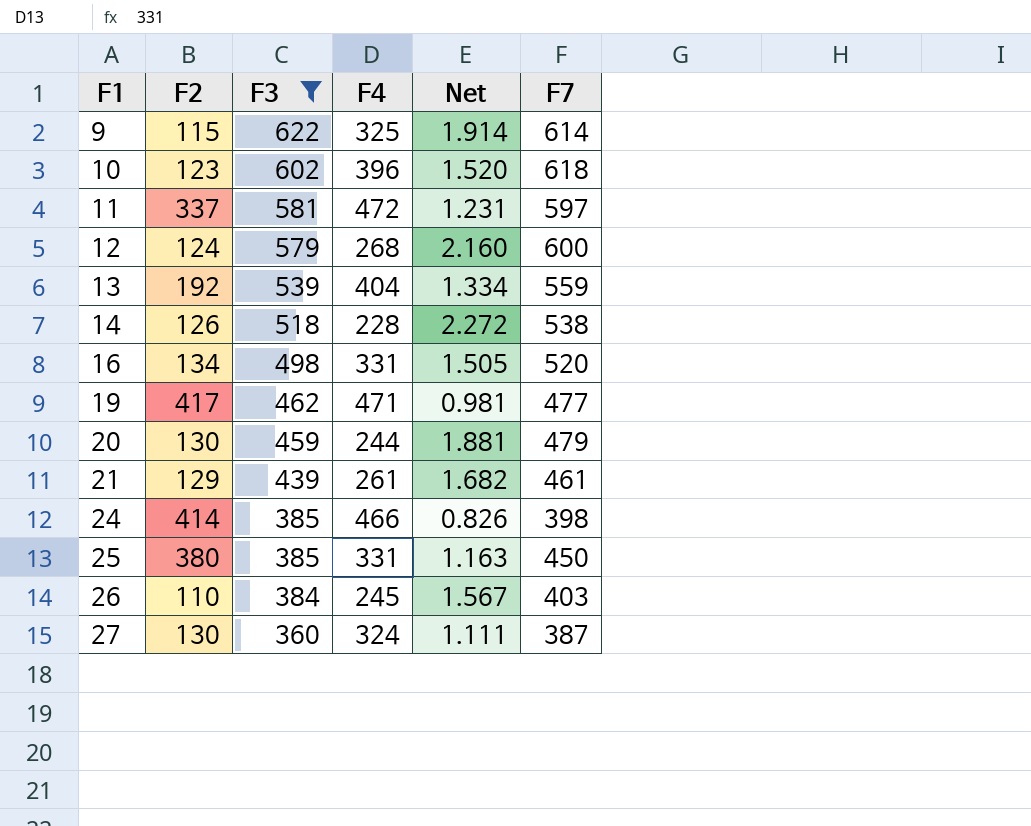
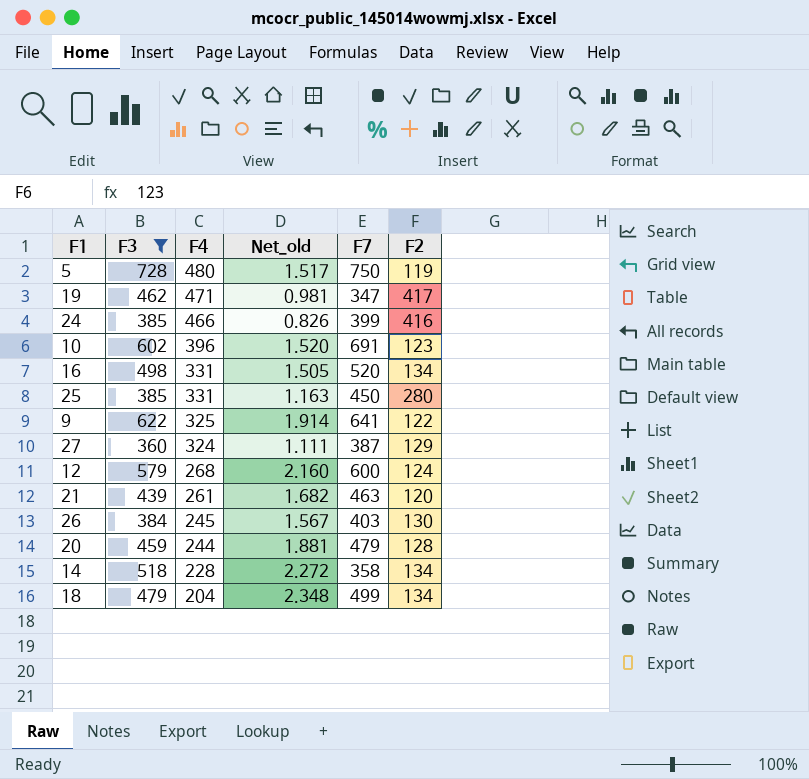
row order: F1 ascending -> F4 descending
column name: Net -> Net_old
column F2 | position: 2 -> 6
row 11: 337 | 581 | 472 | 1.231 | 597 -> none
row 13: 192 | 539 | 404 | 1.334 | 559 -> none
row 5: none -> 728 | 480 | 1.517 | 750 | 119
19 | F7: 477 -> 347
24 | F7: 398 -> 399
24 | F2: 414 -> 416
10 | F7: 618 -> 691
25 | F2: 380 -> 280
9 | F7: 614 -> 641
9 | F2: 115 -> 122
27 | F2: 130 -> 129
21 | F7: 461 -> 463
21 | F2: 129 -> 120
26 | F2: 110 -> 130
20 | F2: 130 -> 128
14 | F7: 538 -> 358
14 | F2: 126 -> 134
row 18: none -> 479 | 204 | 2.348 | 499 | 134

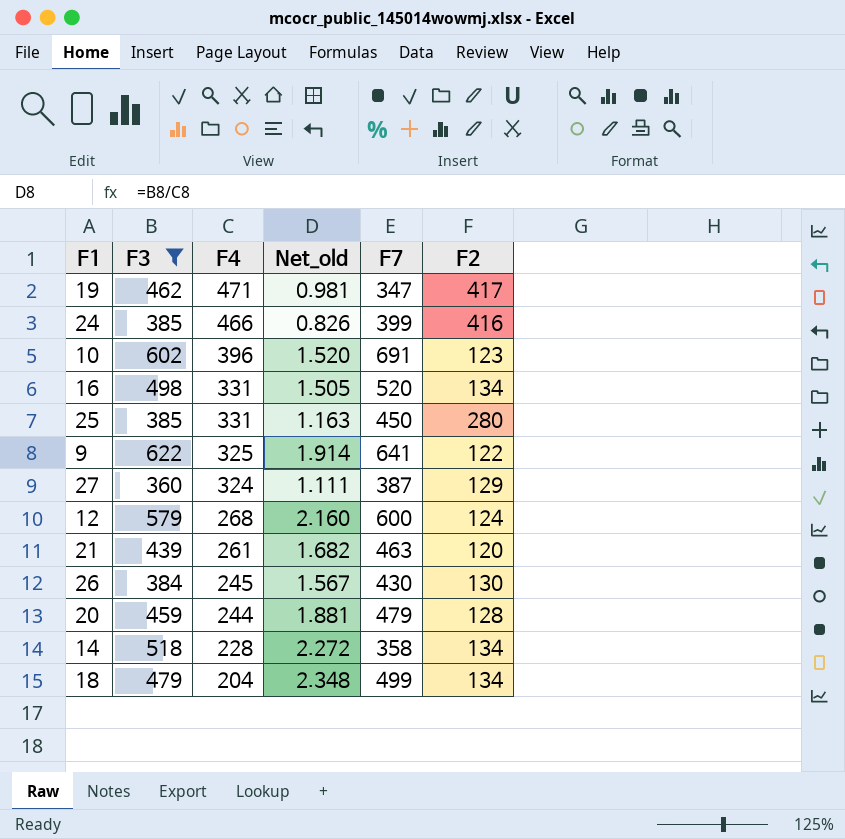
row 5: 728 | 480 | 1.517 | 750 | 119 -> none
26 | F7: 403 -> 430

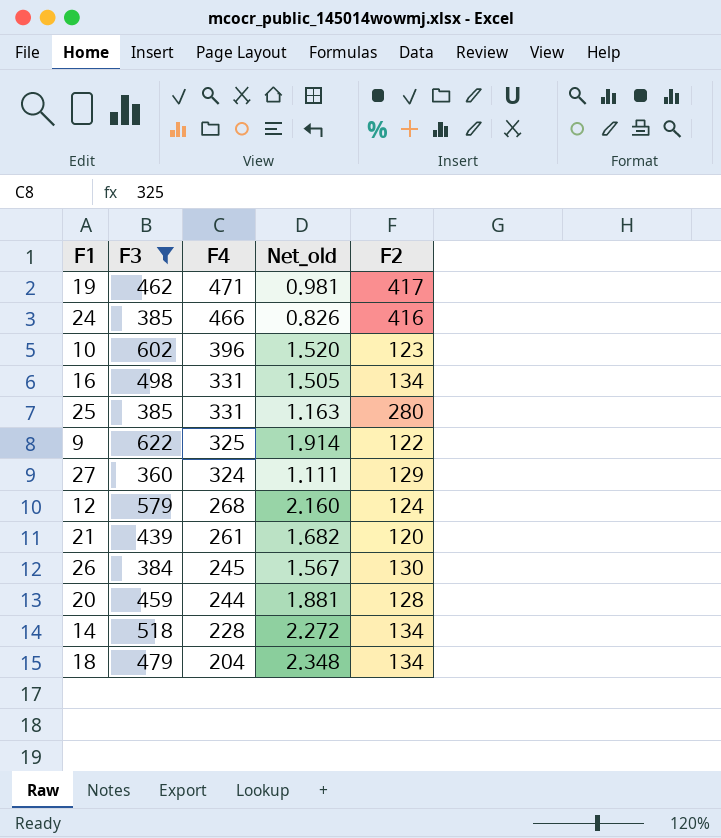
column F7 | position: 5 -> none

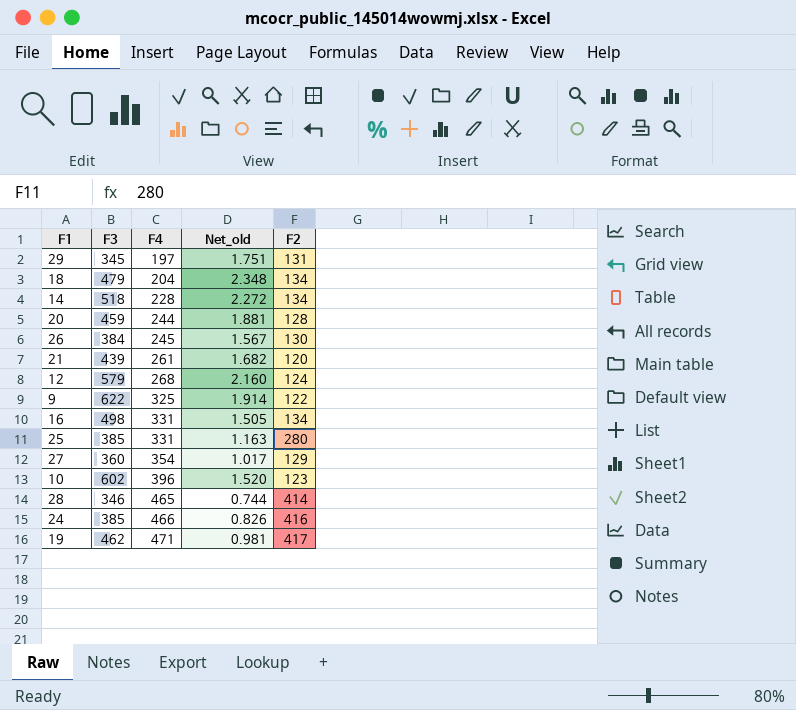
filter: F3 >= 360 -> none
row order: F4 descending -> F4 ascending
27 | F4: 324 -> 354
27 | Net_old: 1.111 -> 1.017

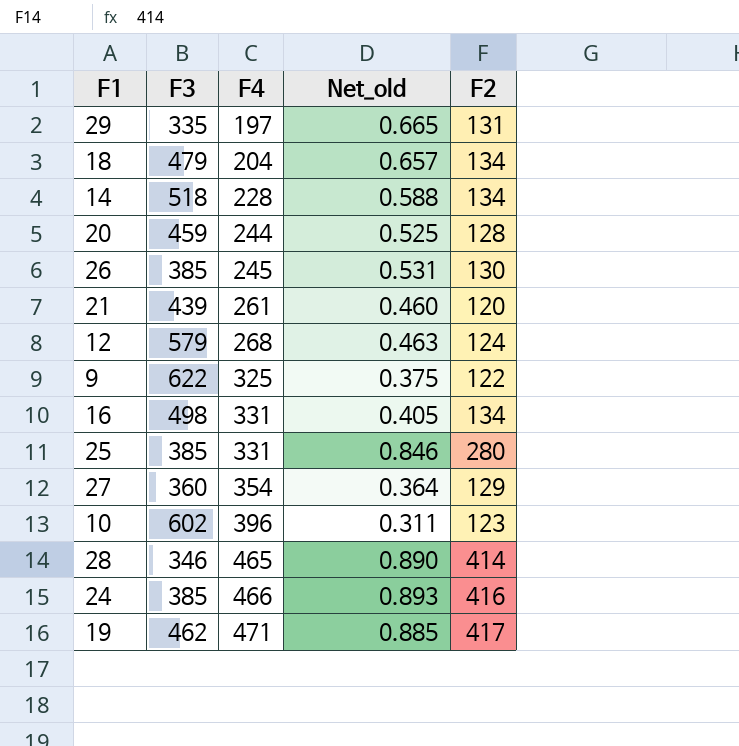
column Net_old | formula: [F3] / [F4] -> [F2] / [F4]
29 | F3: 345 -> 335
26 | F3: 384 -> 385

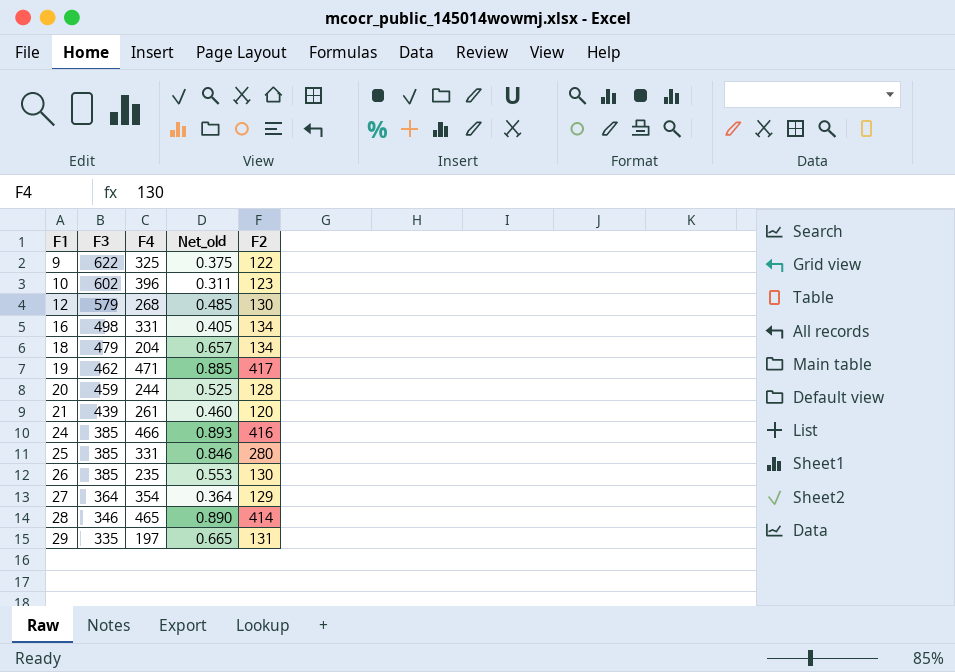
row order: F4 ascending -> F1 ascending
row 14: 518 | 228 | 0.588 | 134 -> none
12 | Net_old: 0.463 -> 0.485
12 | F2: 124 -> 130
26 | F4: 245 -> 235
26 | Net_old: 0.531 -> 0.553
27 | F3: 360 -> 364

